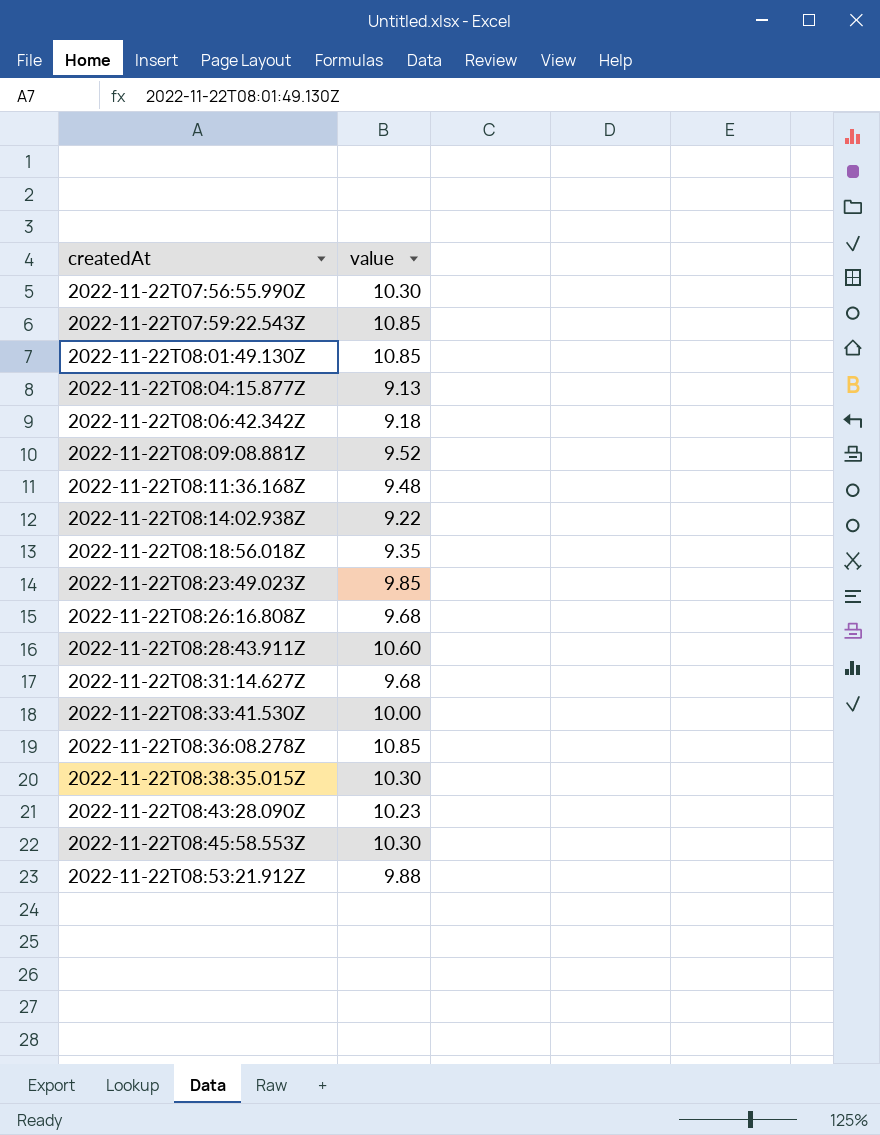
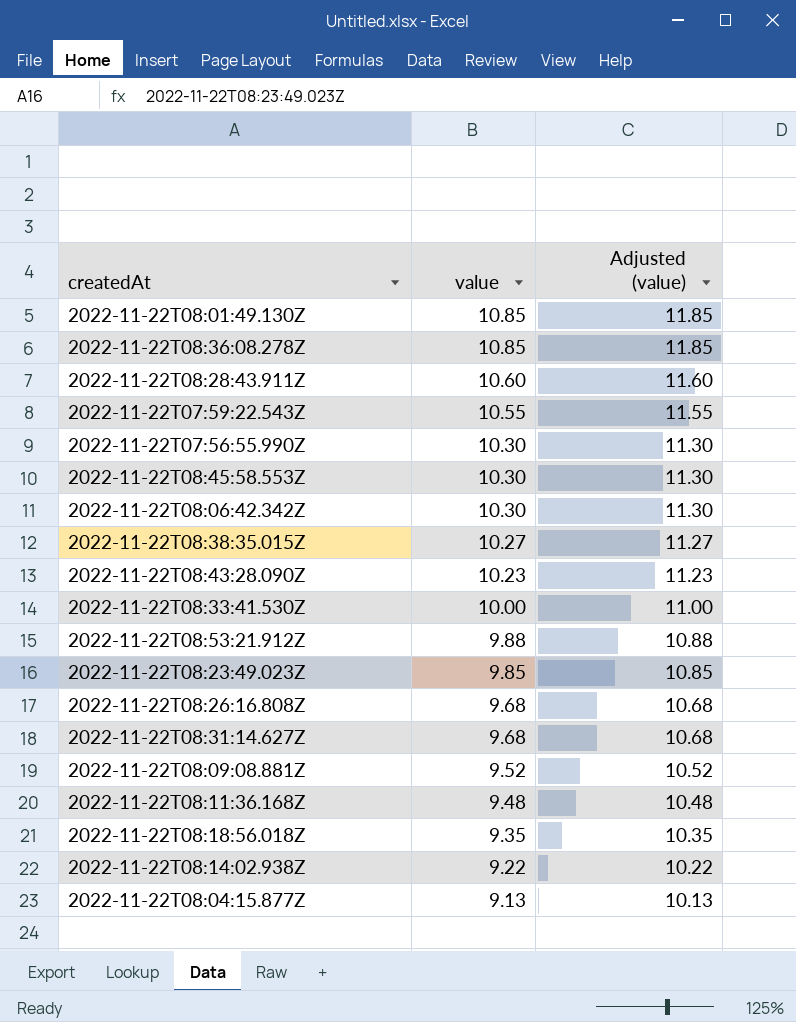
row order: createdAt ascending -> value descending
column Adjusted (value) | formula: none -> [value] + 1
2022-11-22T07:59:22.543Z | value: 10.85 -> 10.55
2022-11-22T08:06:42.342Z | value: 9.18 -> 10.30
2022-11-22T08:38:35.015Z | value: 10.30 -> 10.27

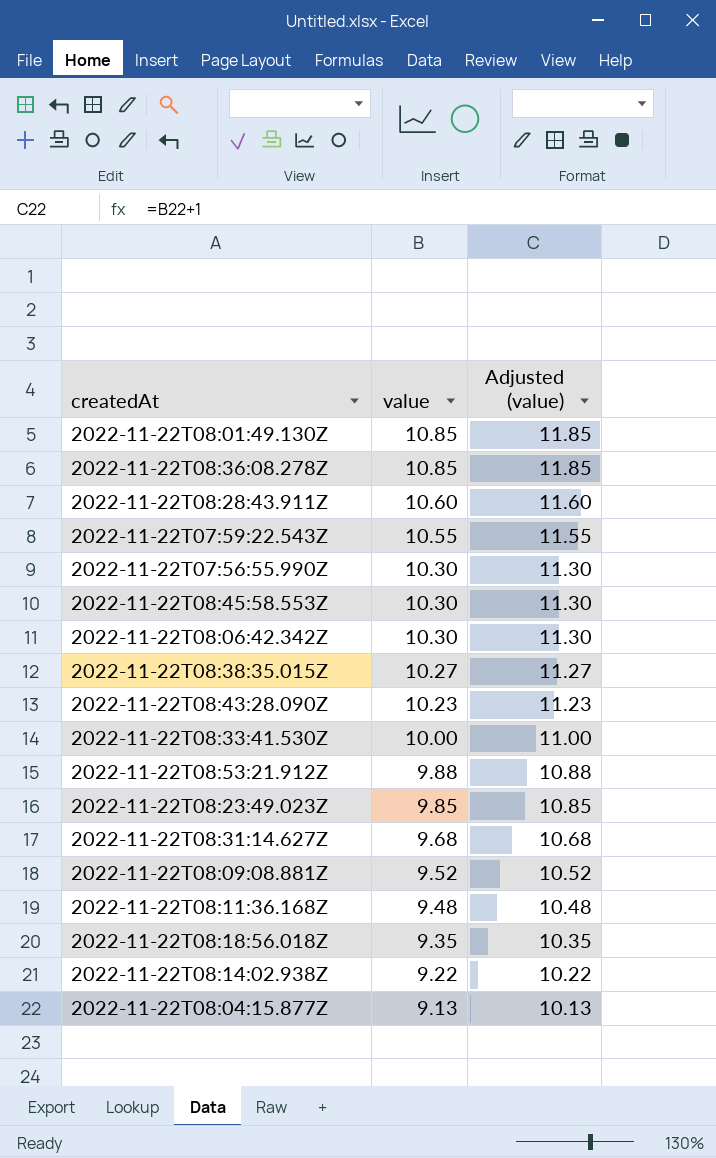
row 2022-11-22T08:26:16.808Z: 9.68 | 10.68 -> none

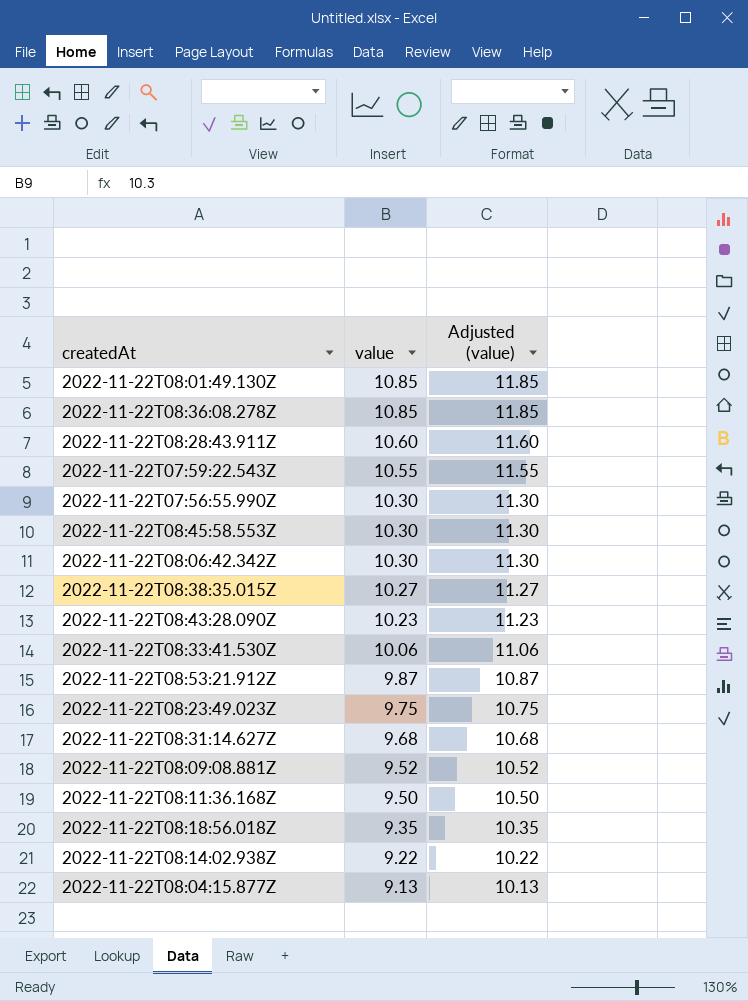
2022-11-22T08:33:41.530Z | value: 10.00 -> 10.06
2022-11-22T08:33:41.530Z | Adjusted (value): 11.00 -> 11.06
2022-11-22T08:53:21.912Z | value: 9.88 -> 9.87
2022-11-22T08:53:21.912Z | Adjusted (value): 10.88 -> 10.87
2022-11-22T08:23:49.023Z | value: 9.85 -> 9.75
2022-11-22T08:23:49.023Z | Adjusted (value): 10.85 -> 10.75
2022-11-22T08:11:36.168Z | value: 9.48 -> 9.50
2022-11-22T08:11:36.168Z | Adjusted (value): 10.48 -> 10.50

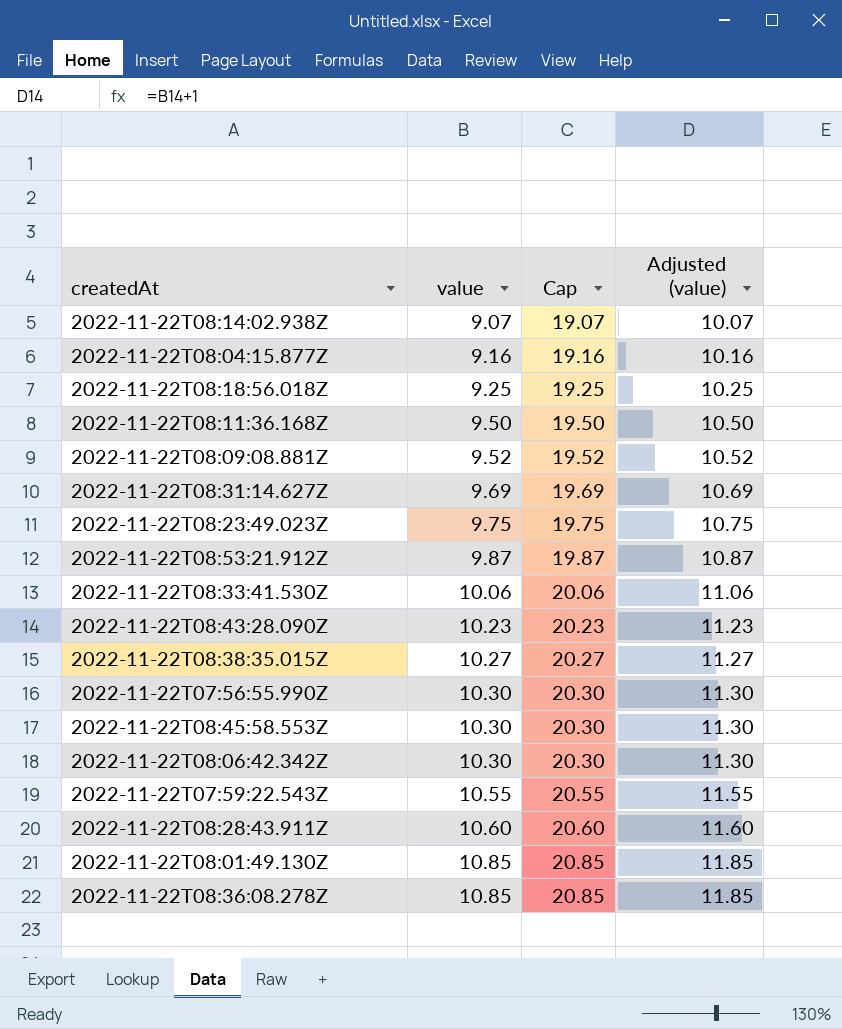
row order: value descending -> value ascending
column Cap | formula: none -> [value] + 10
2022-11-22T08:14:02.938Z | value: 9.22 -> 9.07
2022-11-22T08:14:02.938Z | Adjusted (value): 10.22 -> 10.07
2022-11-22T08:04:15.877Z | value: 9.13 -> 9.16
2022-11-22T08:04:15.877Z | Adjusted (value): 10.13 -> 10.16
2022-11-22T08:18:56.018Z | value: 9.35 -> 9.25
2022-11-22T08:18:56.018Z | Adjusted (value): 10.35 -> 10.25
2022-11-22T08:31:14.627Z | value: 9.68 -> 9.69
2022-11-22T08:31:14.627Z | Adjusted (value): 10.68 -> 10.69

